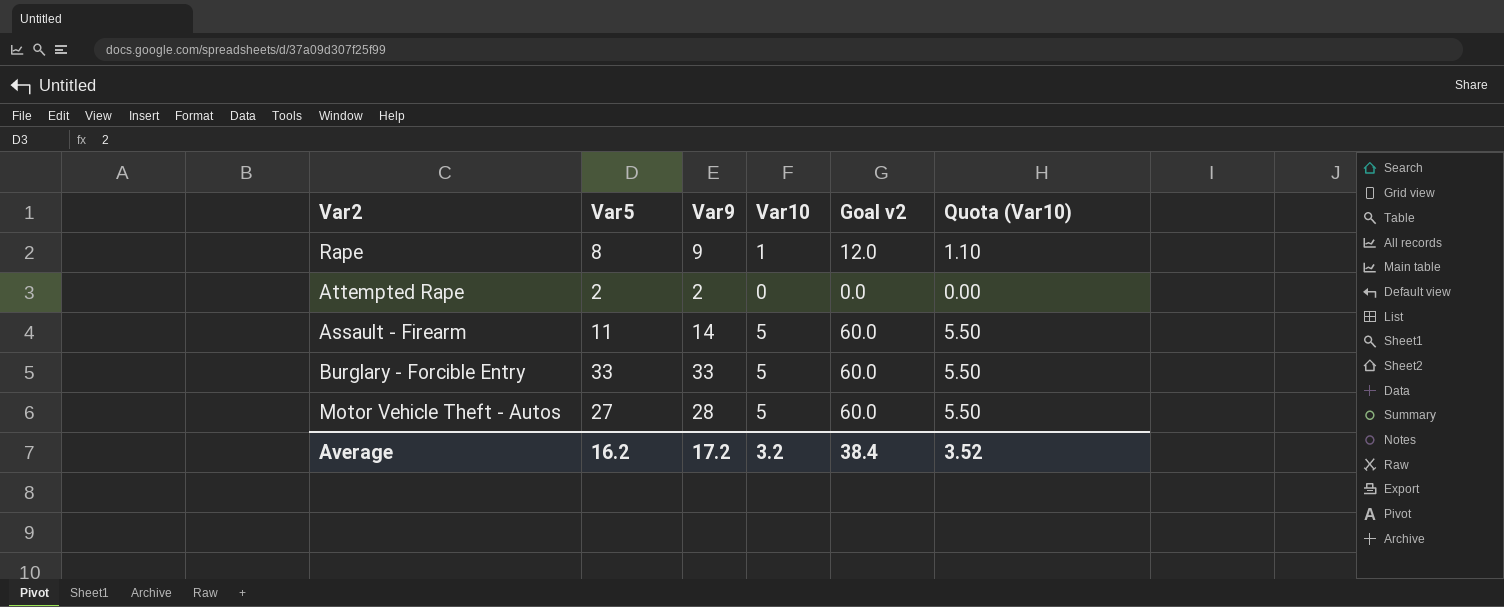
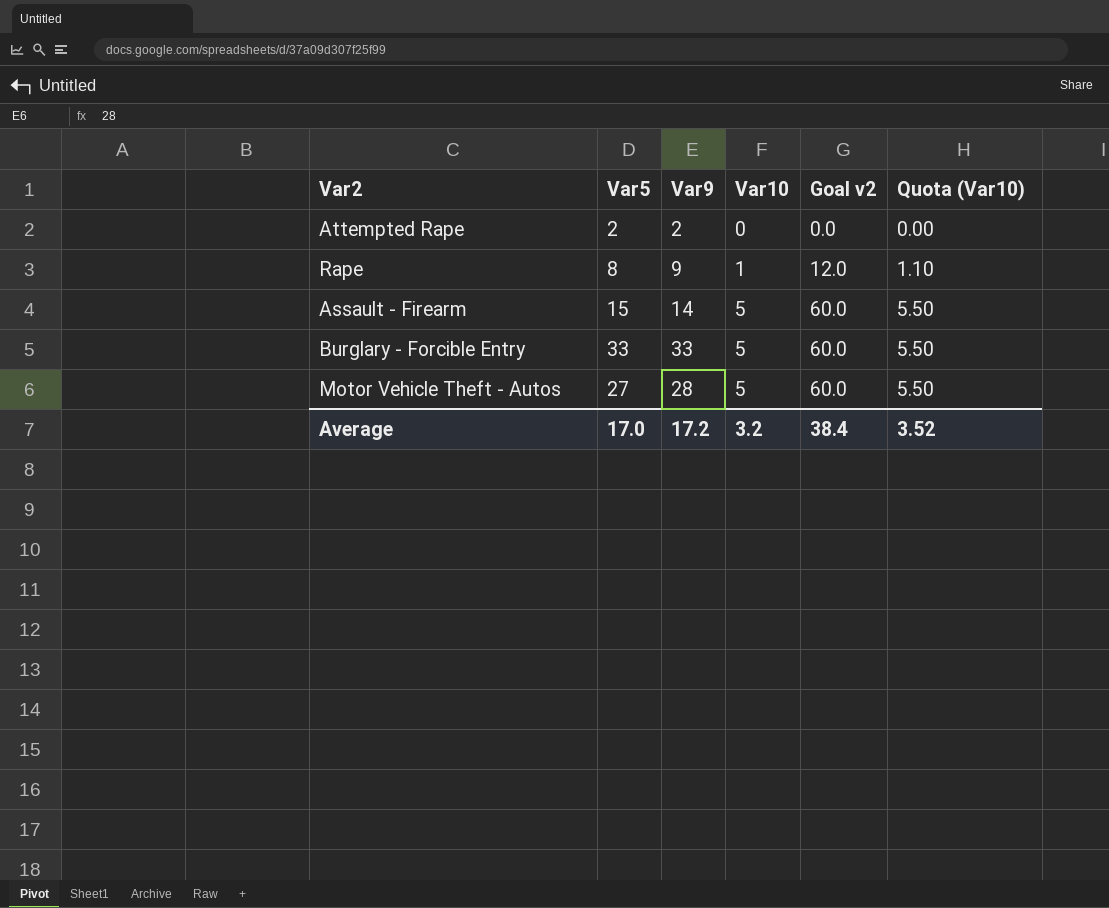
row order: none -> Var10 ascending
Assault - Firearm | Var5: 11 -> 15
Average | Var5: 16.2 -> 17.0

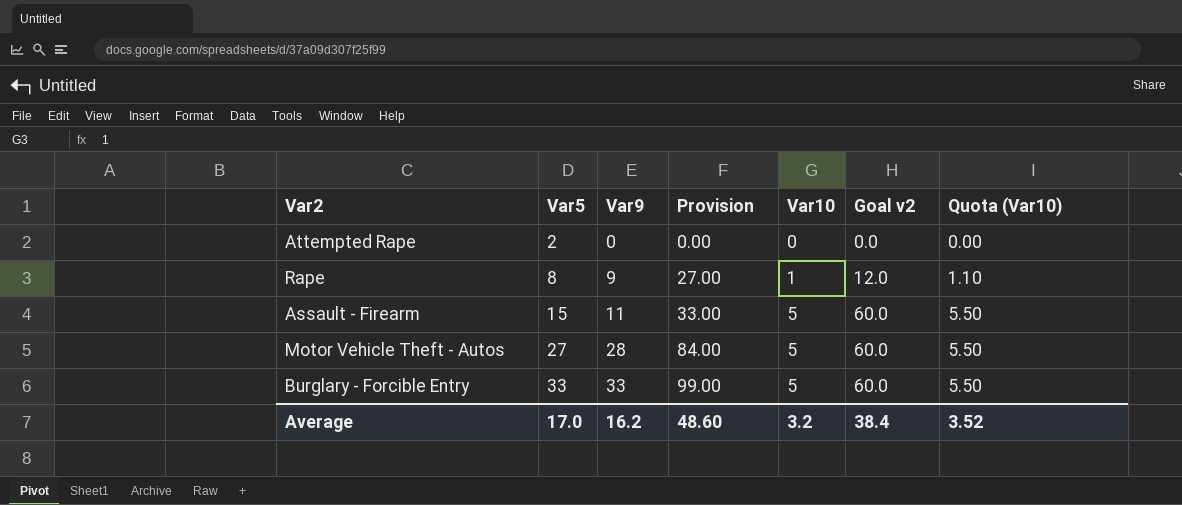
row order: Var10 ascending -> Var5 ascending
column Provision | formula: none -> [Var9] * 3
Attempted Rape | Var9: 2 -> 0
Assault - Firearm | Var9: 14 -> 11
Average | Var9: 17.2 -> 16.2

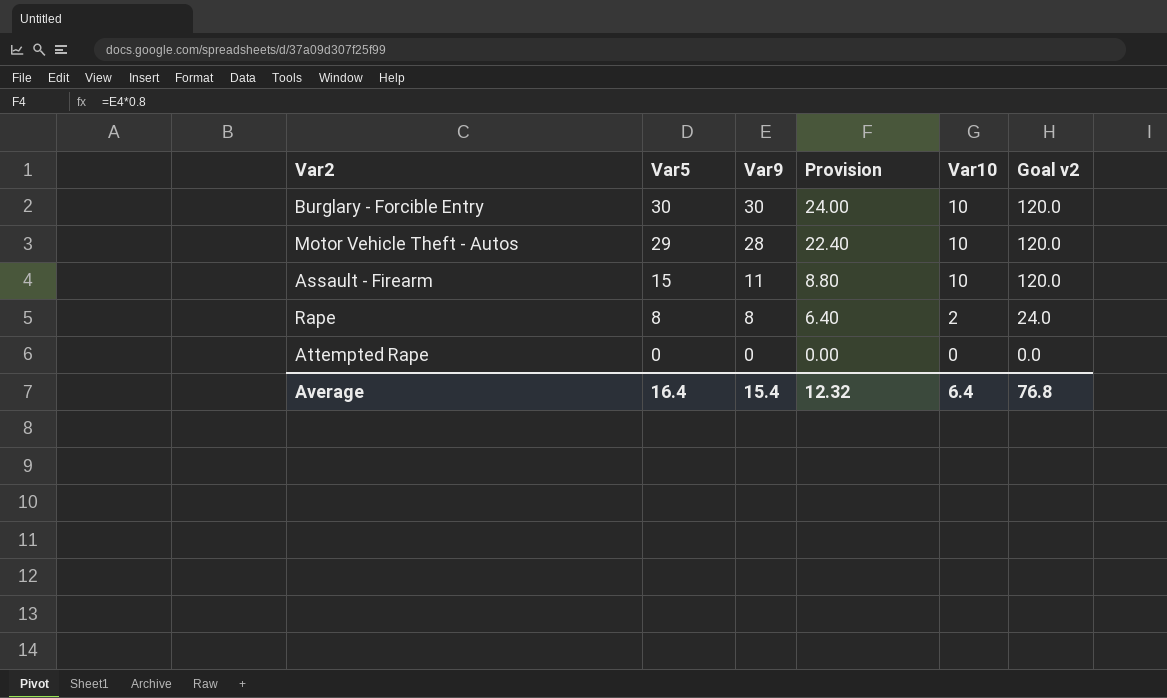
row order: Var5 ascending -> Var5 descending
column Quota (Var10) | formula: [Var10] * 1.1 -> none
column Provision | formula: [Var9] * 3 -> [Var9] * 0.8
Burglary - Forcible Entry | Var5: 33 -> 30
Burglary - Forcible Entry | Var9: 33 -> 30
Burglary - Forcible Entry | Var10: 5 -> 10
Burglary - Forcible Entry | Goal v2: 60.0 -> 120.0
Motor Vehicle Theft - Autos | Var5: 27 -> 29
Motor Vehicle Theft - Autos | Var10: 5 -> 10
Motor Vehicle Theft - Autos | Goal v2: 60.0 -> 120.0
Assault - Firearm | Var10: 5 -> 10
Assault - Firearm | Goal v2: 60.0 -> 120.0
Rape | Var9: 9 -> 8
Rape | Var10: 1 -> 2
Rape | Goal v2: 12.0 -> 24.0
Attempted Rape | Var5: 2 -> 0
Average | Var5: 17.0 -> 16.4
Average | Var9: 16.2 -> 15.4
Average | Provision: 48.60 -> 12.32
Average | Var10: 3.2 -> 6.4
Average | Goal v2: 38.4 -> 76.8

